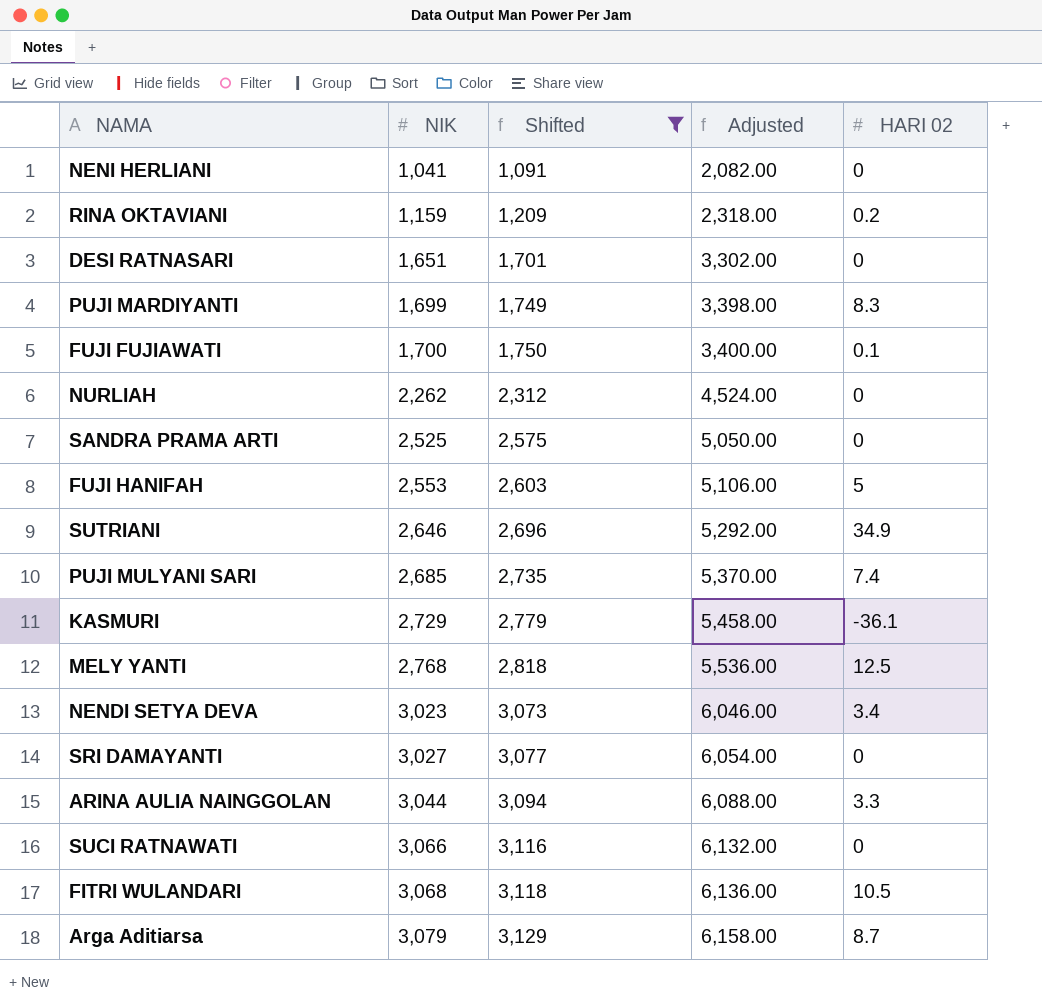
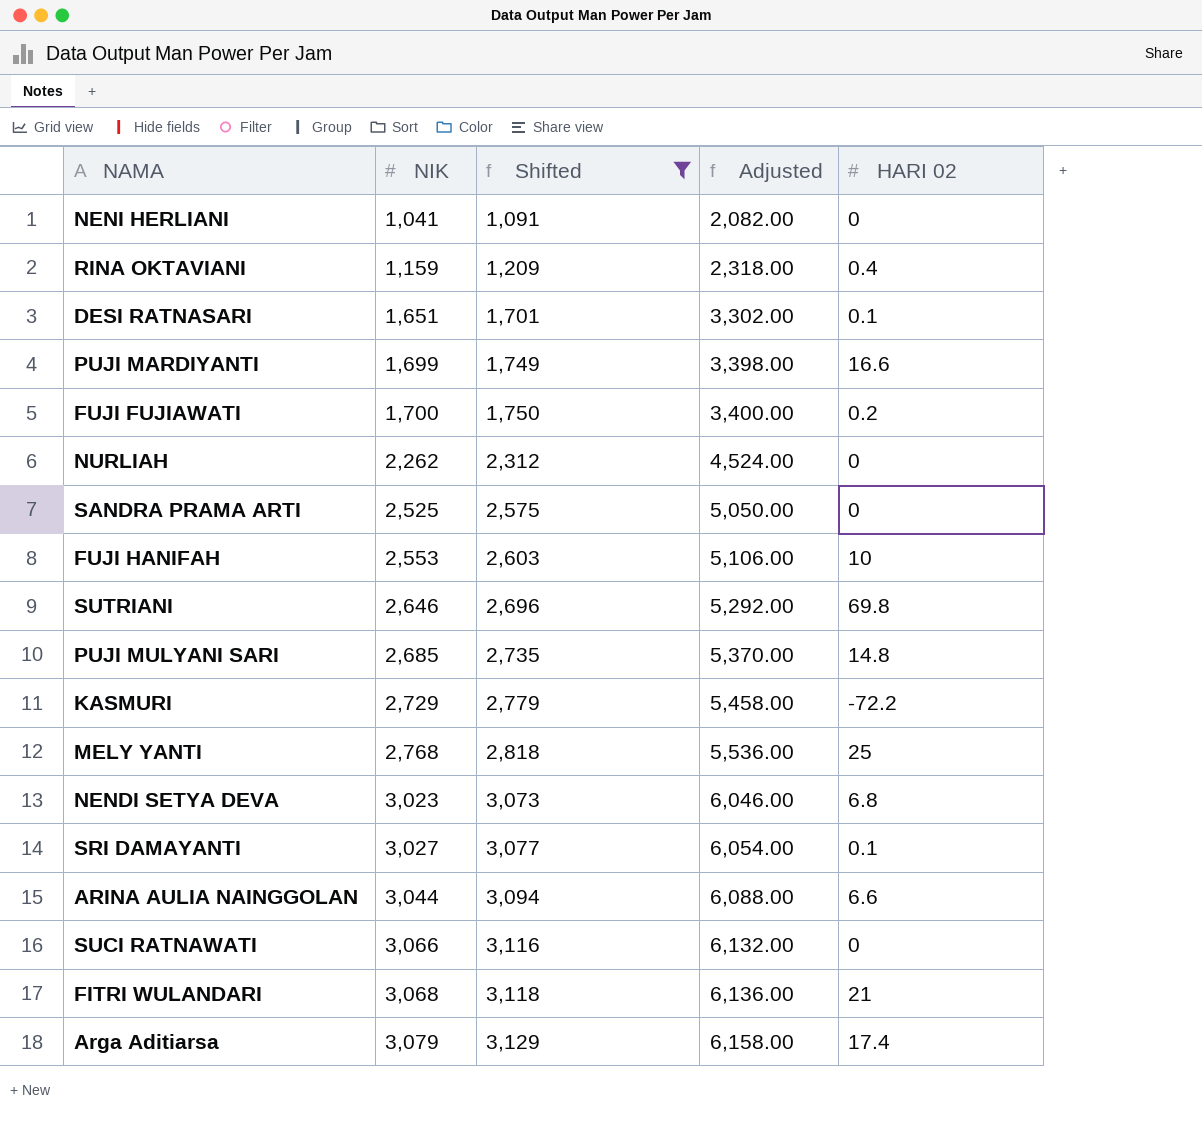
RINA OKTAVIANI | HARI 02: 0.2 -> 0.4
DESI RATNASARI | HARI 02: 0 -> 0.1
PUJI MARDIYANTI | HARI 02: 8.3 -> 16.6
FUJI FUJIAWATI | HARI 02: 0.1 -> 0.2
FUJI HANIFAH | HARI 02: 5 -> 10
SUTRIANI | HARI 02: 34.9 -> 69.8
PUJI MULYANI SARI | HARI 02: 7.4 -> 14.8
KASMURI | HARI 02: -36.1 -> -72.2
MELY YANTI | HARI 02: 12.5 -> 25
NENDI SETYA DEVA | HARI 02: 3.4 -> 6.8
SRI DAMAYANTI | HARI 02: 0 -> 0.1
ARINA AULIA NAINGGOLAN | HARI 02: 3.3 -> 6.6
FITRI WULANDARI | HARI 02: 10.5 -> 21
Arga Aditiarsa | HARI 02: 8.7 -> 17.4

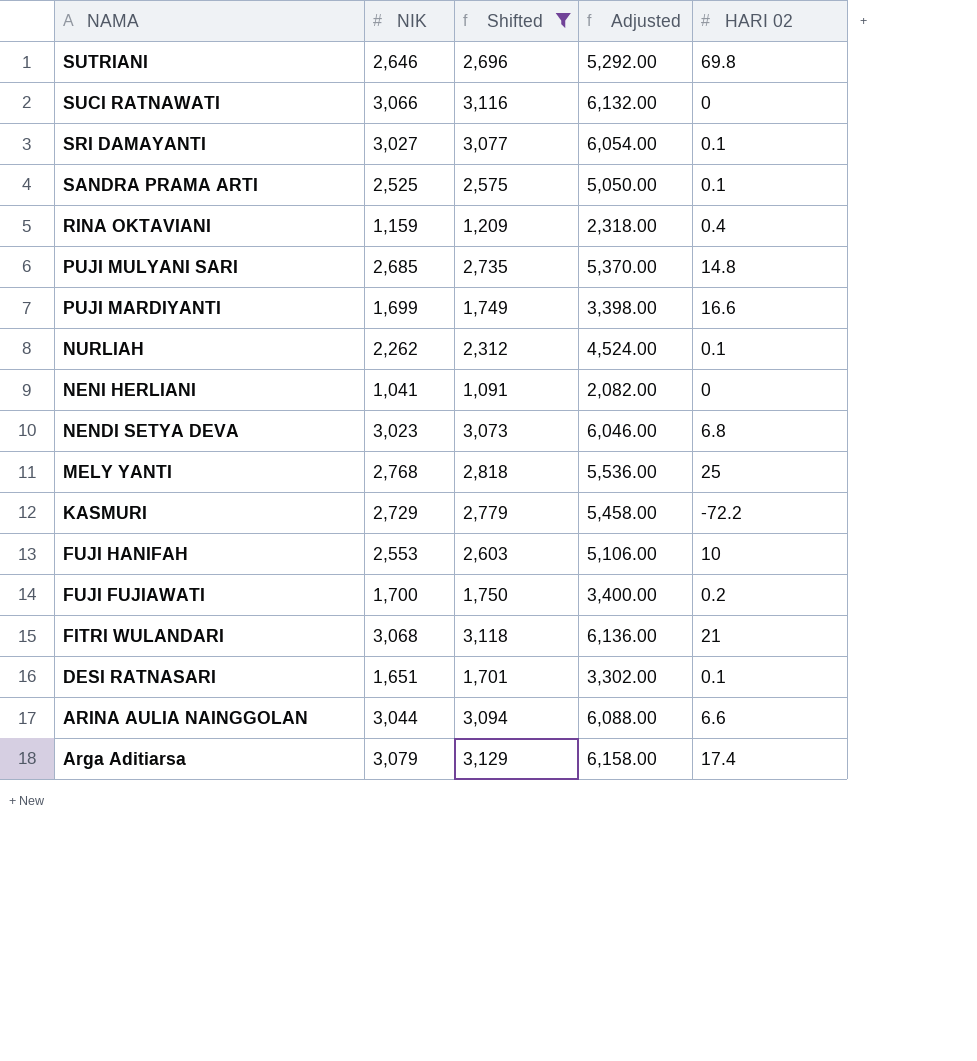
row order: NIK ascending -> NAMA descending
SANDRA PRAMA ARTI | HARI 02: 0 -> 0.1
NURLIAH | HARI 02: 0 -> 0.1

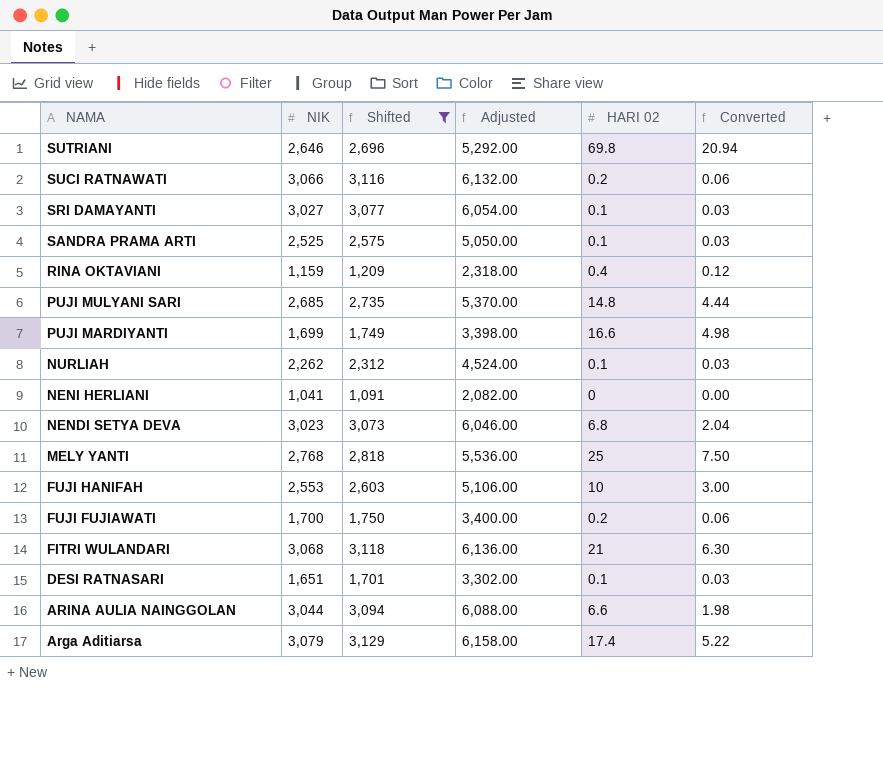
column Converted | formula: none -> [HARI 02] * 0.3
row KASMURI: 2,729 | 2,779 | 5,458.00 | -72.2 -> none
SUCI RATNAWATI | HARI 02: 0 -> 0.2

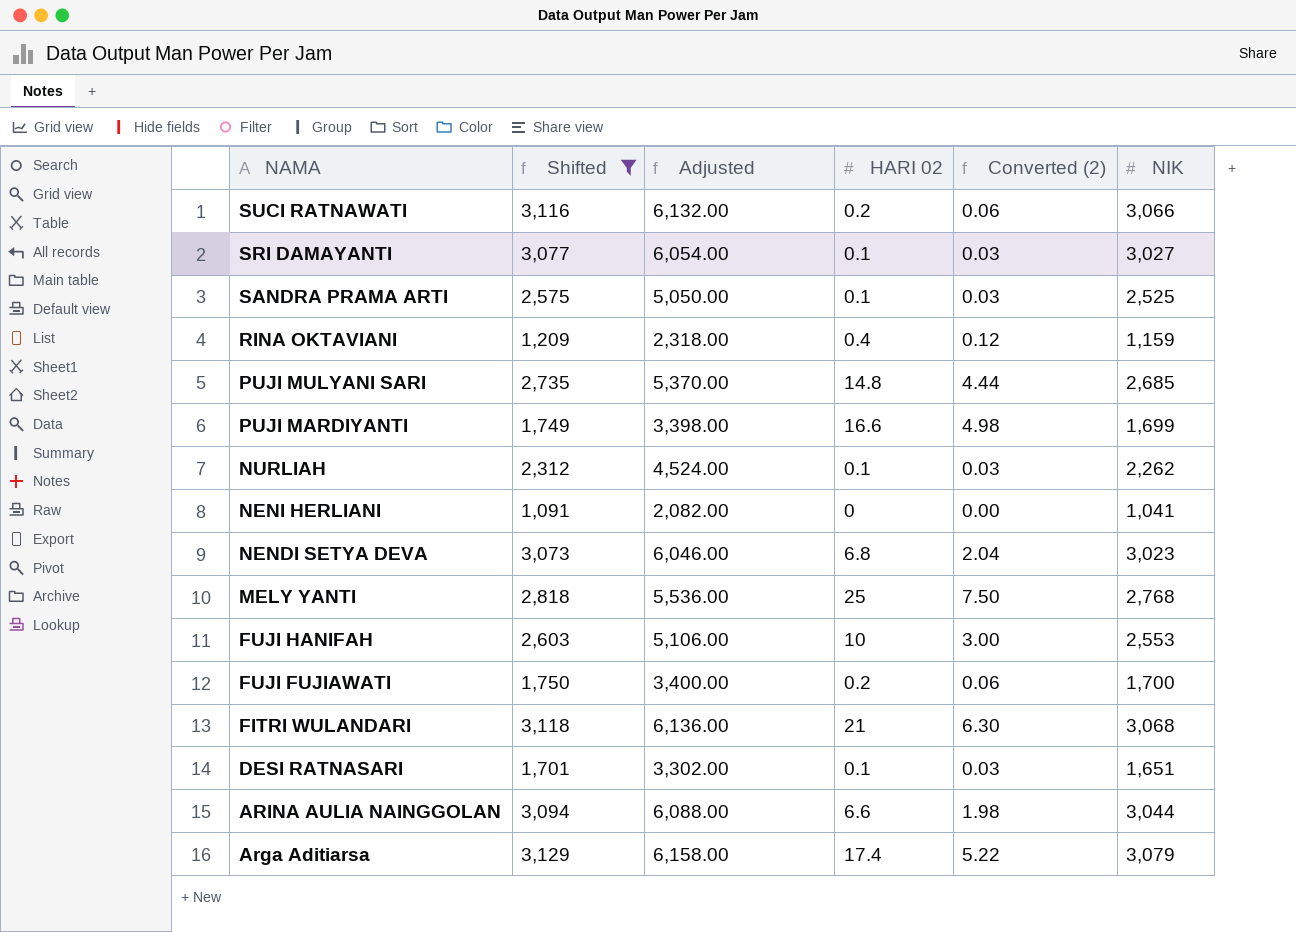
column name: Converted -> Converted (2)
column NIK | position: 2 -> 6
row SUTRIANI: 2,646 | 2,696 | 5,292.00 | 69.8 | 20.94 -> none

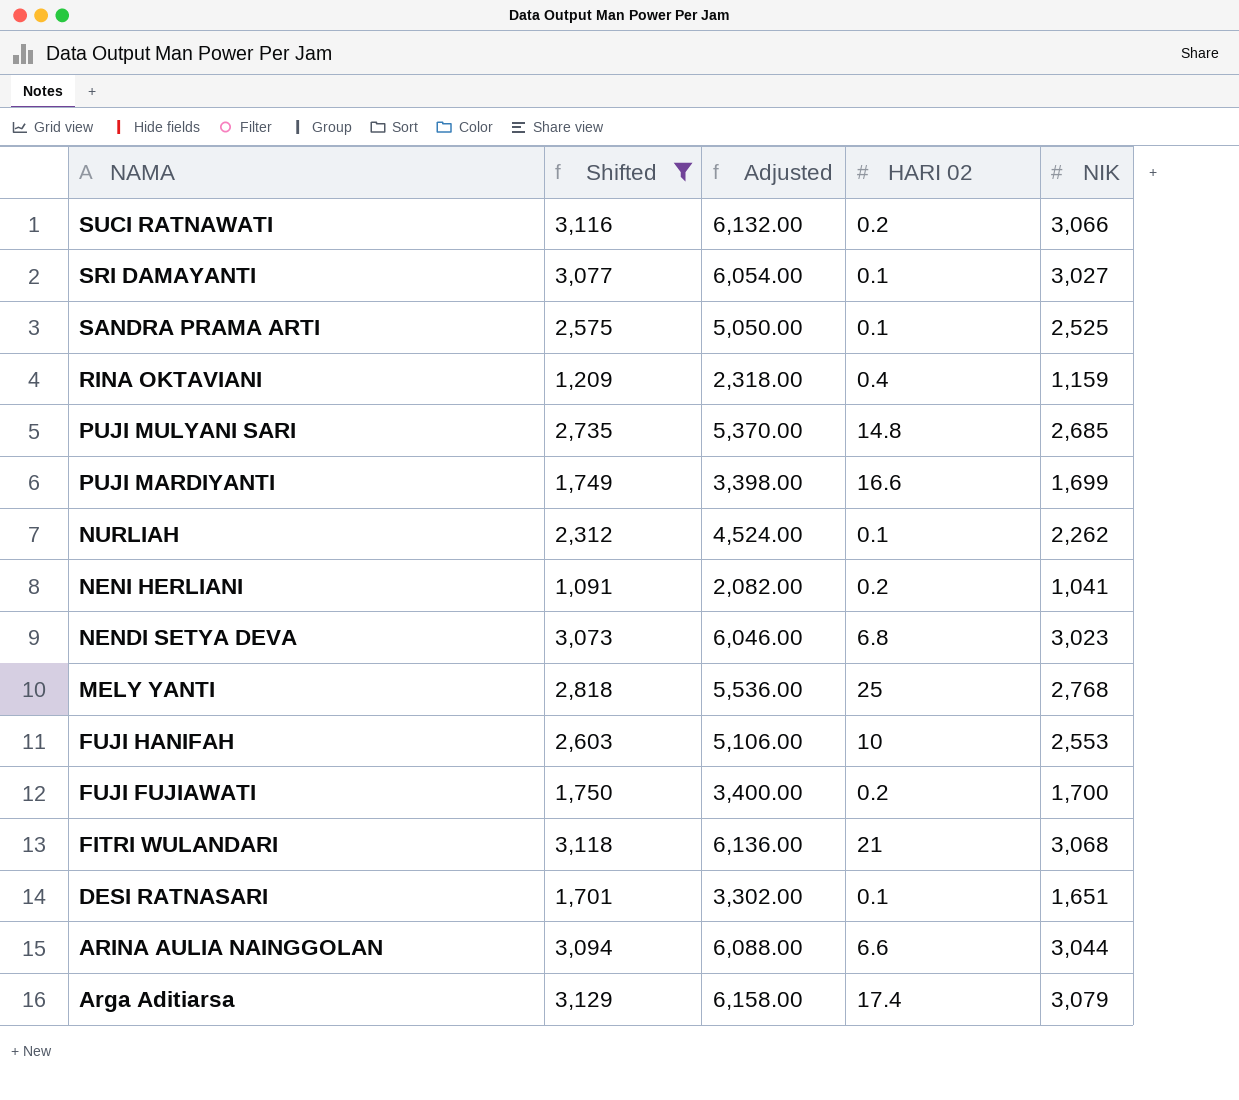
column Converted (2) | formula: [HARI 02] * 0.3 -> none
NENI HERLIANI | HARI 02: 0 -> 0.2

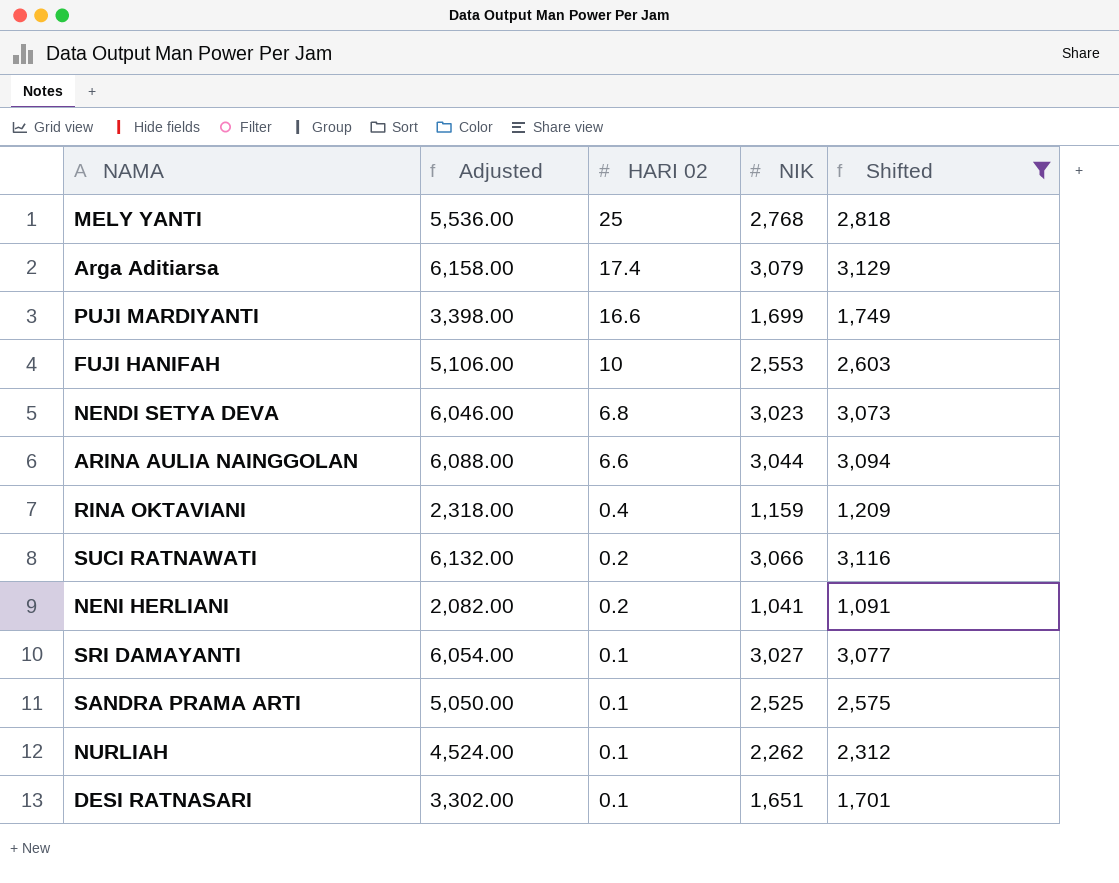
row order: NAMA descending -> HARI 02 descending
column Shifted | position: 2 -> 5
row PUJI MULYANI SARI: 2,735 | 5,370.00 | 14.8 | 2,685 -> none
row FUJI FUJIAWATI: 1,750 | 3,400.00 | 0.2 | 1,700 -> none
row FITRI WULANDARI: 3,118 | 6,136.00 | 21 | 3,068 -> none

